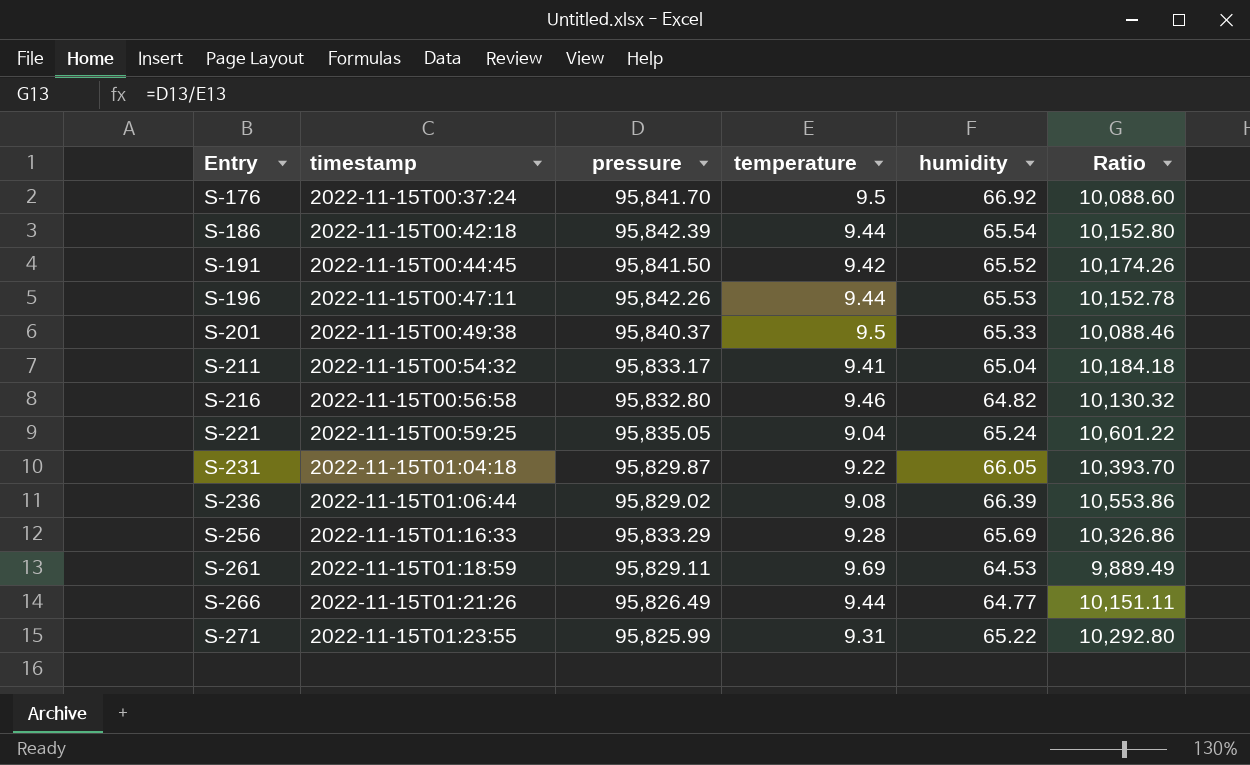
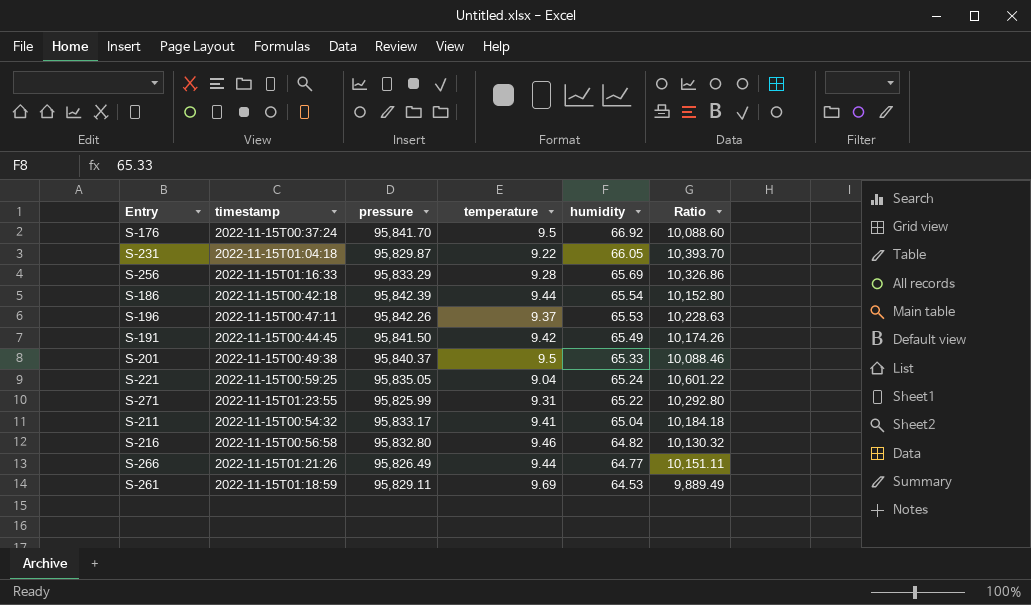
row order: Entry ascending -> humidity descending
row S-236: 2022-11-15T01:06:44 | 95,829.02 | 9.08 | 66.39 | 10,553.86 -> none
S-196 | temperature: 9.44 -> 9.37
S-196 | Ratio: 10,152.78 -> 10,228.63
S-191 | humidity: 65.52 -> 65.49

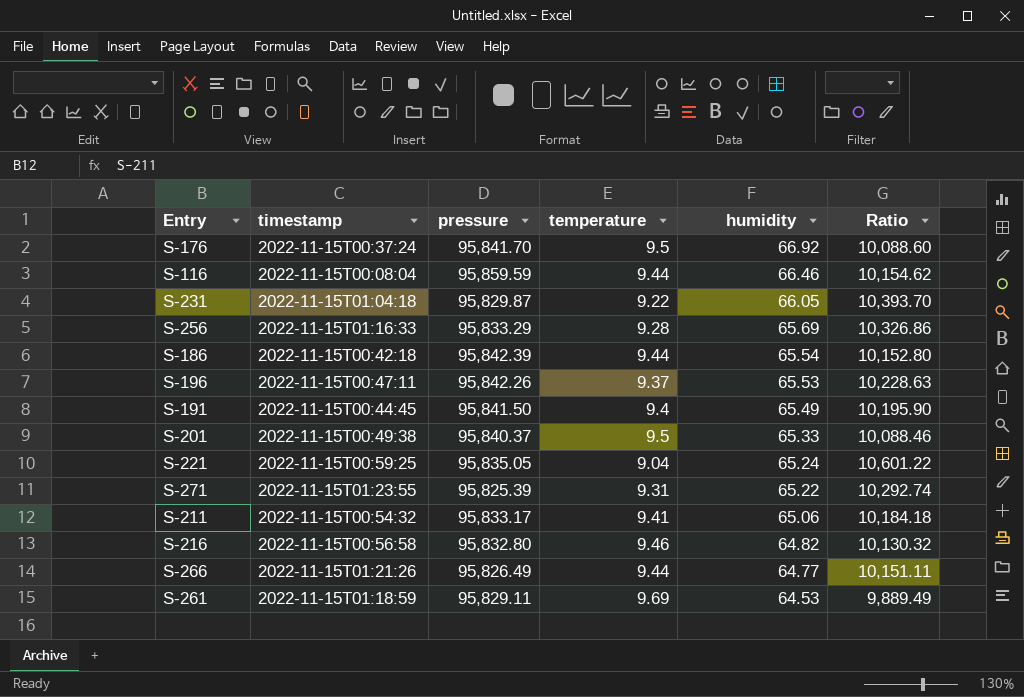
row S-116: none -> 2022-11-15T00:08:04 | 95,859.59 | 9.44 | 66.46 | 10,154.62
S-191 | temperature: 9.42 -> 9.4
S-191 | Ratio: 10,174.26 -> 10,195.90
S-271 | pressure: 95,825.99 -> 95,825.39
S-271 | Ratio: 10,292.80 -> 10,292.74
S-211 | humidity: 65.04 -> 65.06

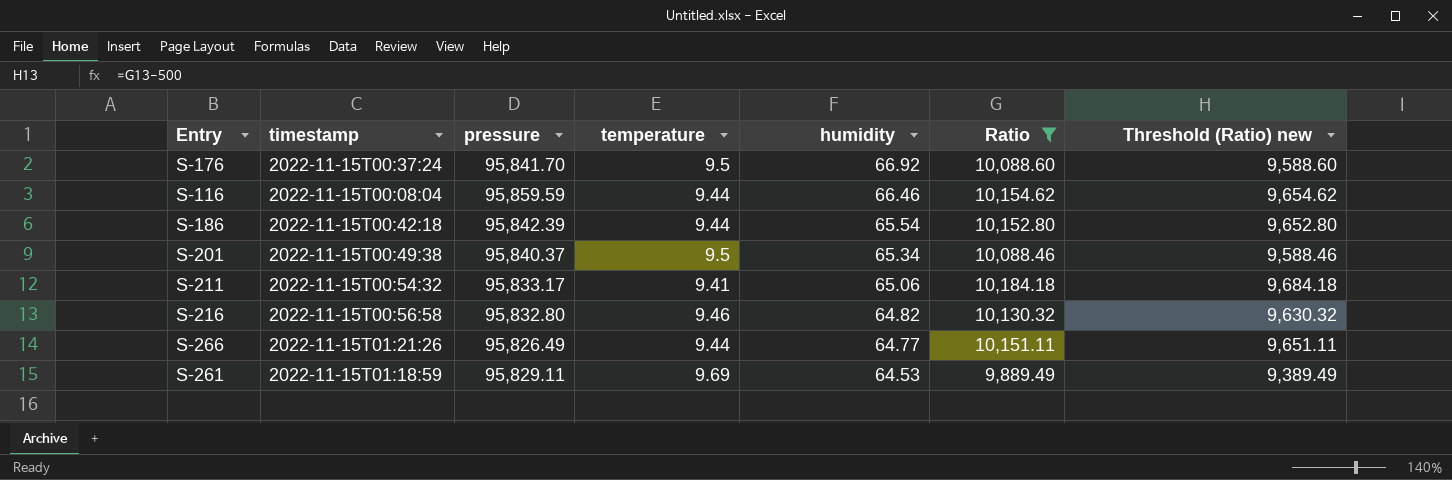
filter: none -> Ratio <= 10,184.18
column Threshold (Ratio) new | formula: none -> [Ratio] - 500
S-201 | humidity: 65.33 -> 65.34

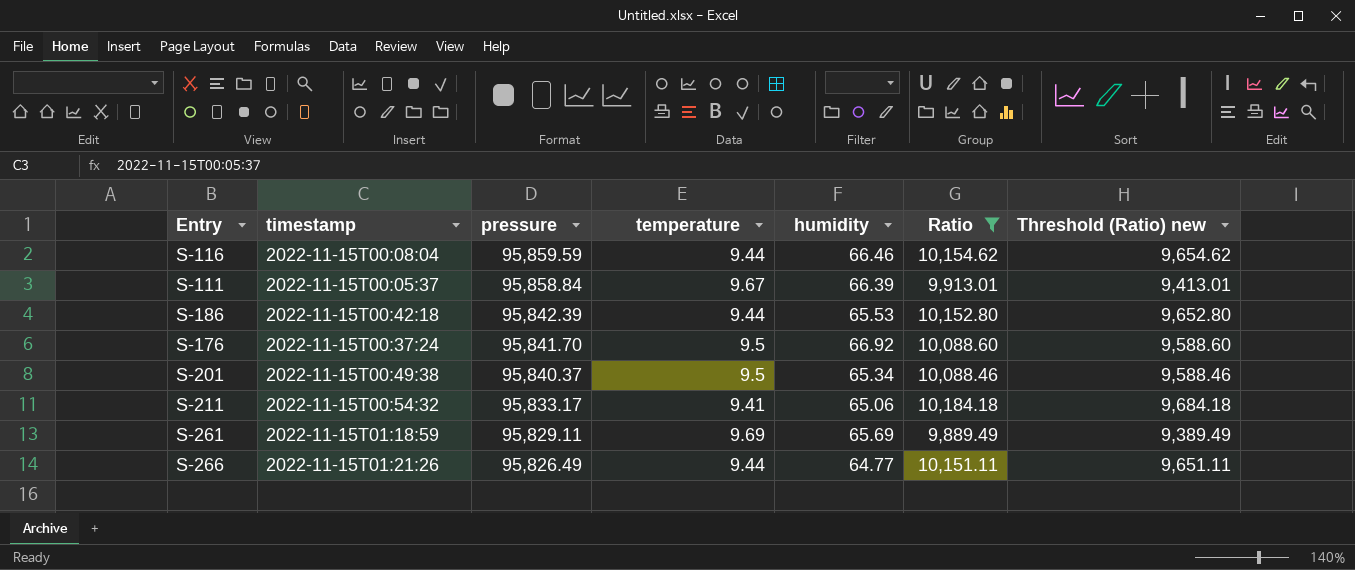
row order: humidity descending -> pressure descending
row S-216: 2022-11-15T00:56:58 | 95,832.80 | 9.46 | 64.82 | 10,130.32 | 9,630.32 -> none
row S-111: none -> 2022-11-15T00:05:37 | 95,858.84 | 9.67 | 66.39 | 9,913.01 | 9,413.01
S-186 | humidity: 65.54 -> 65.53
S-261 | humidity: 64.53 -> 65.69

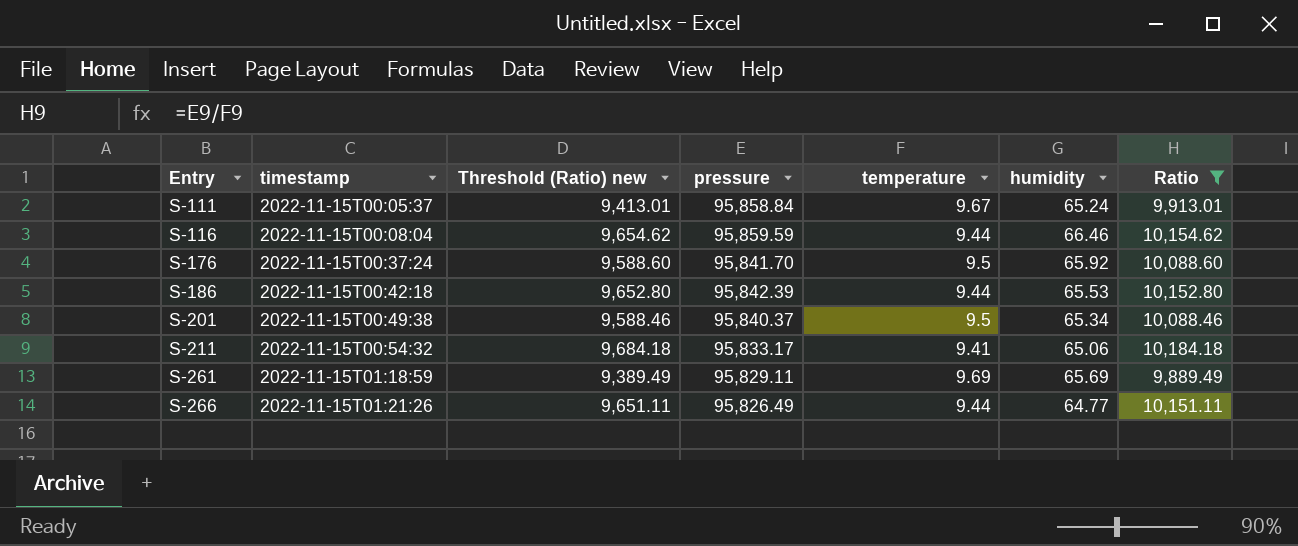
row order: pressure descending -> Entry ascending
column Threshold (Ratio) new | position: 7 -> 3
S-111 | humidity: 66.39 -> 65.24
S-176 | humidity: 66.92 -> 65.92

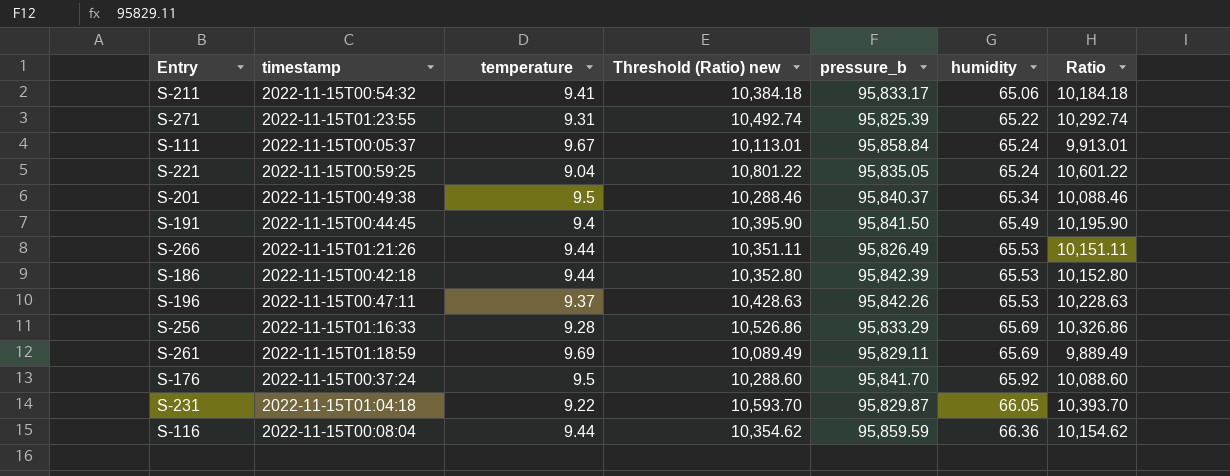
filter: Ratio <= 10,184.18 -> none
row order: Entry ascending -> humidity ascending
column temperature | position: 5 -> 3
column Threshold (Ratio) new | formula: [Ratio] - 500 -> [Ratio] + 200
column name: pressure -> pressure_b
S-266 | humidity: 64.77 -> 65.53
S-116 | humidity: 66.46 -> 66.36

